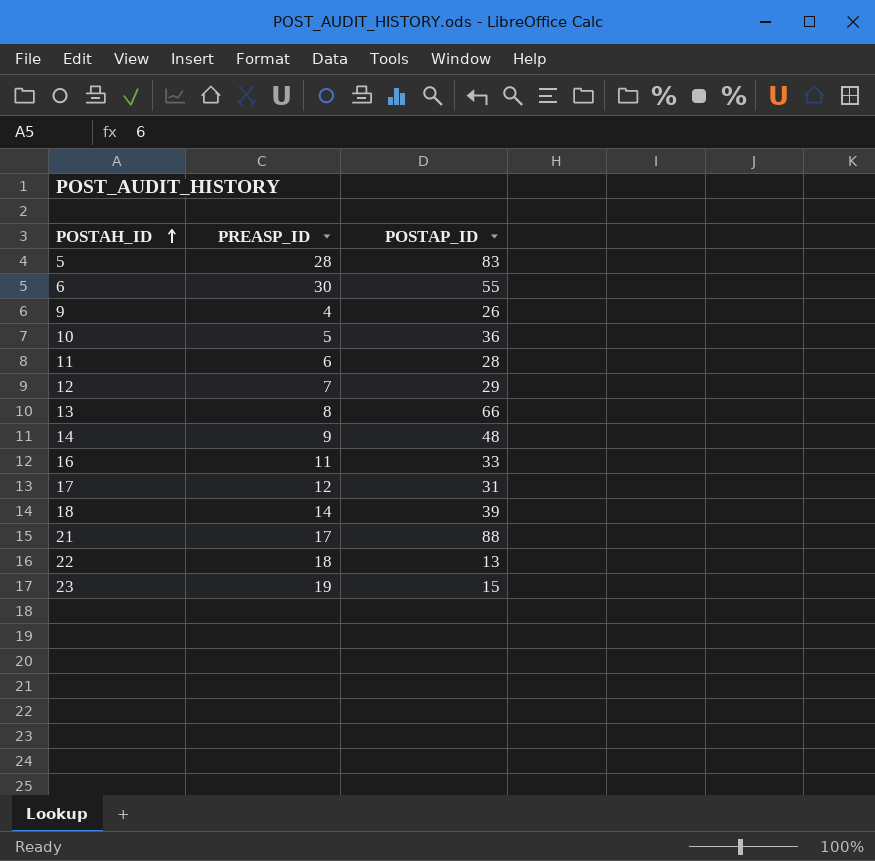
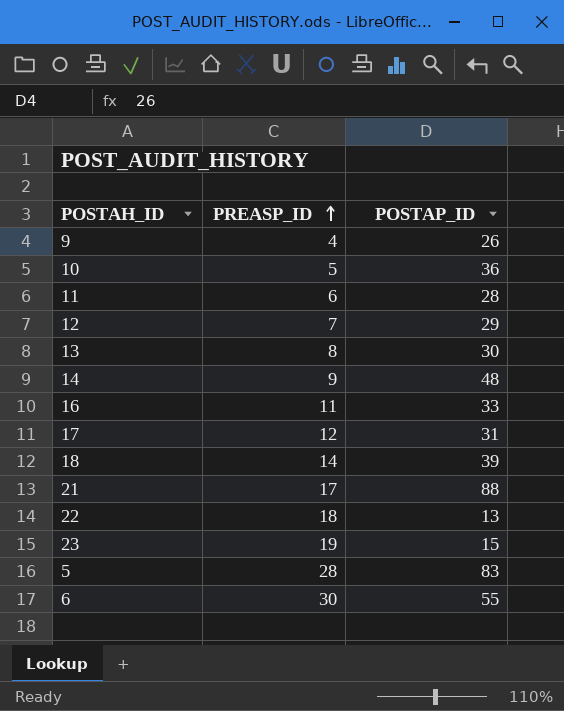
row order: POSTAH_ID ascending -> PREASP_ID ascending
13 | POSTAP_ID: 66 -> 30

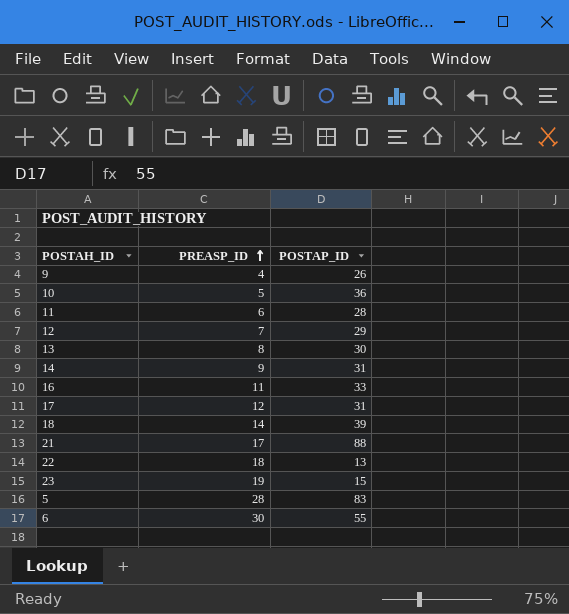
14 | POSTAP_ID: 48 -> 31

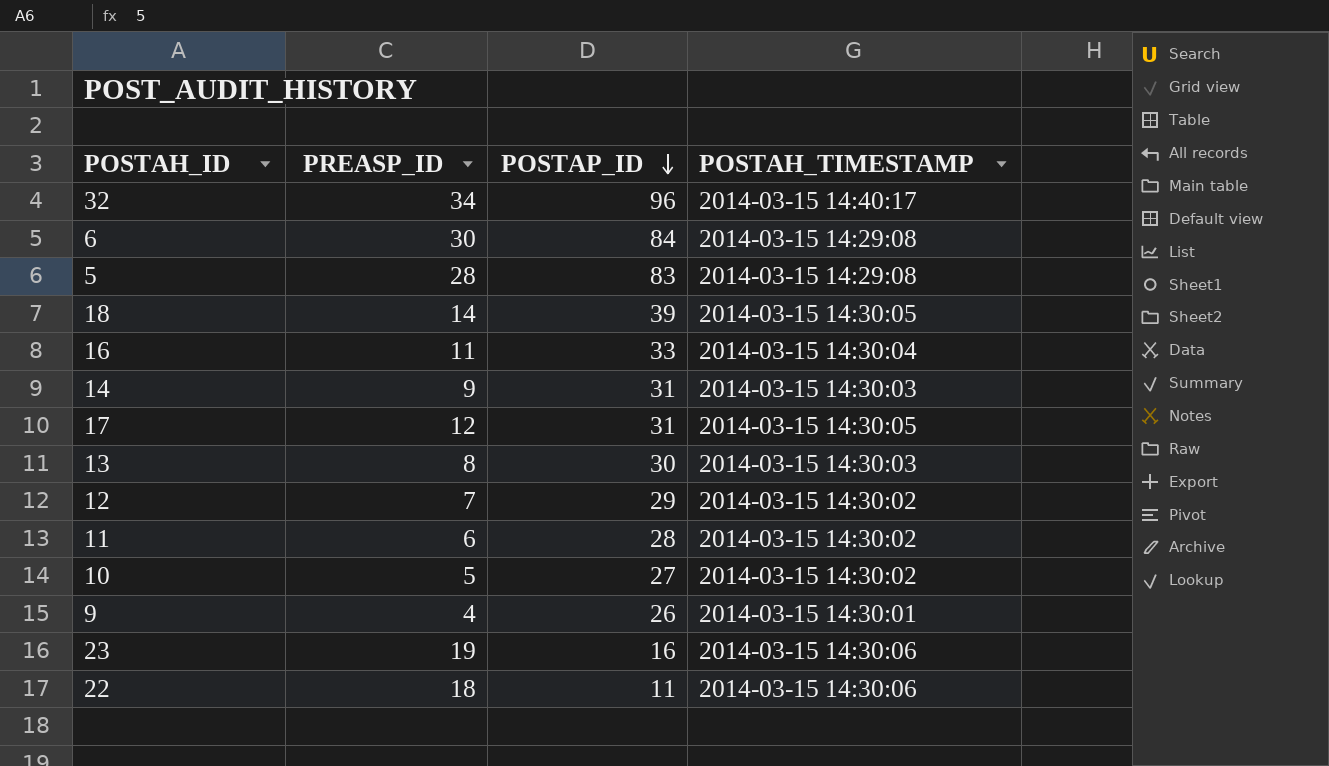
row order: PREASP_ID ascending -> POSTAP_ID descending
column POSTAH_TIMESTAMP | position: none -> 4
row 21: 17 | 88 -> none
row 32: none -> 34 | 96 | 2014-03-15 14:40:17
6 | POSTAP_ID: 55 -> 84
10 | POSTAP_ID: 36 -> 27
23 | POSTAP_ID: 15 -> 16
22 | POSTAP_ID: 13 -> 11

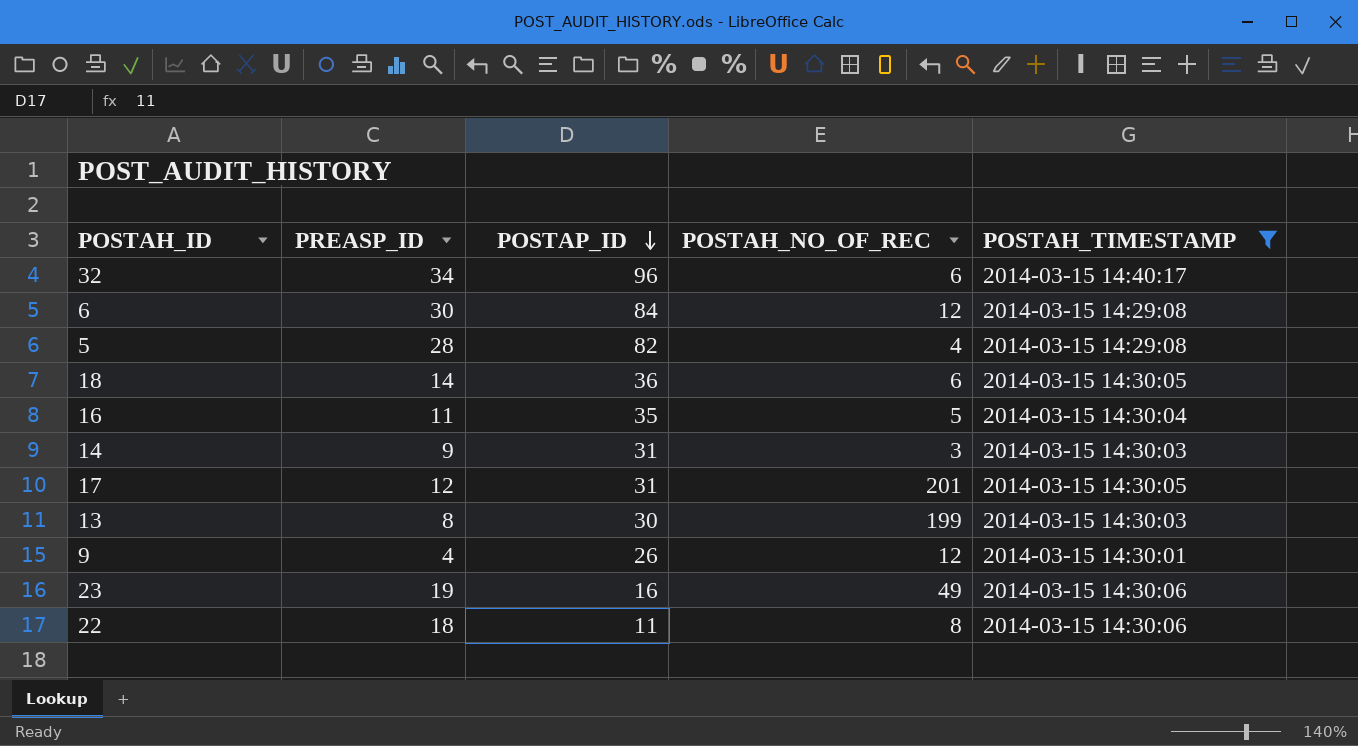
filter: none -> POSTAH_TIMESTAMP != 2014-03-15 14:30:02
column POSTAH_NO_OF_REC | position: none -> 4
5 | POSTAP_ID: 83 -> 82
18 | POSTAP_ID: 39 -> 36
16 | POSTAP_ID: 33 -> 35

